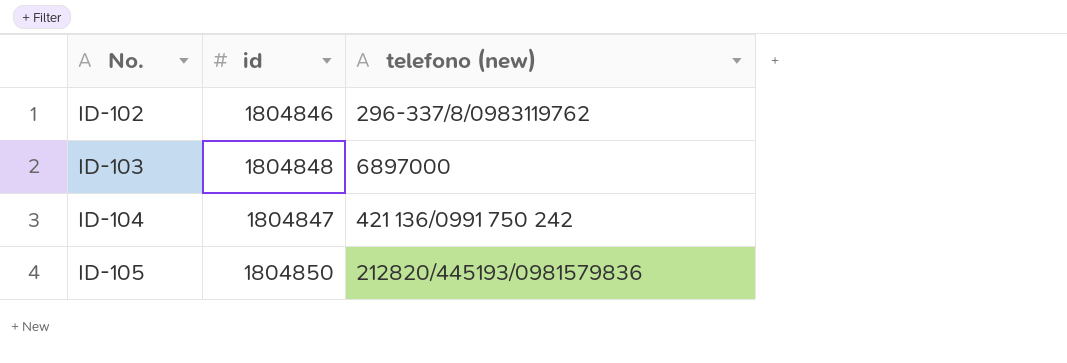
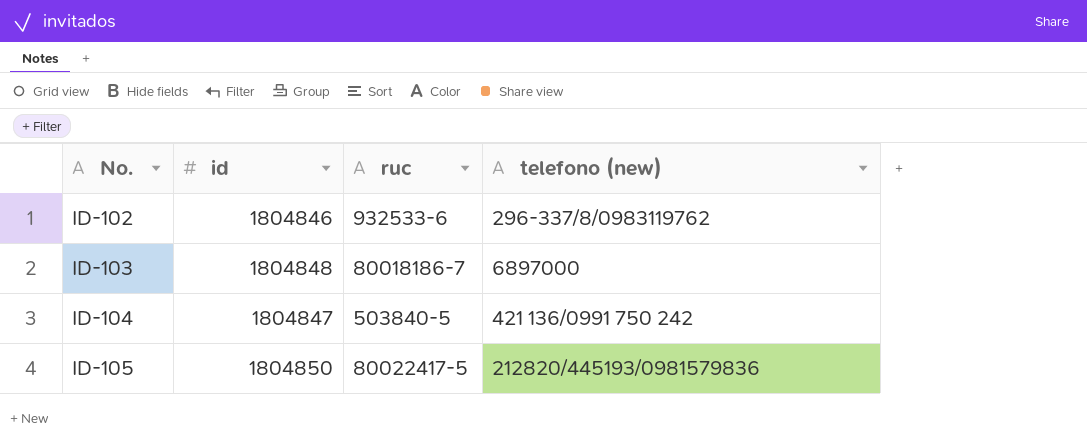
column ruc | position: none -> 3

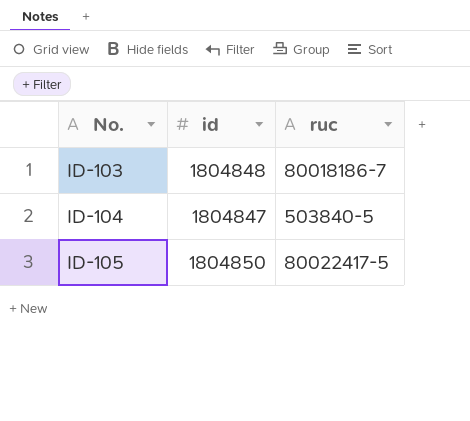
column telefono (new) | position: 4 -> none
row ID-102: 1804846 | 932533-6 | 296-337/8/0983119762 -> none

